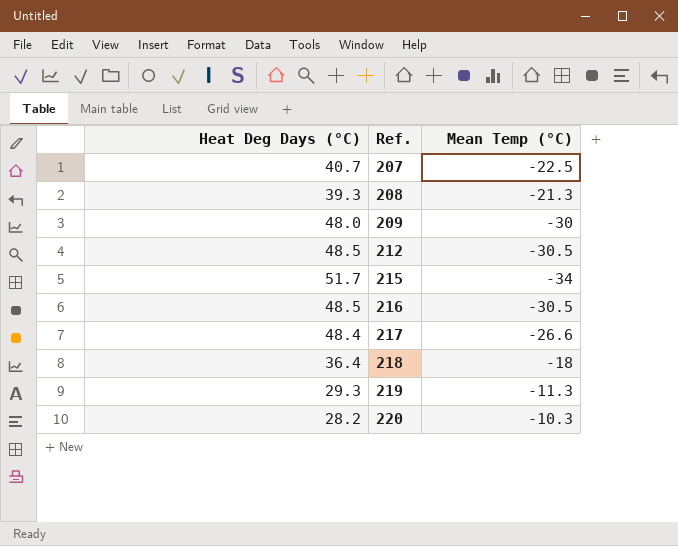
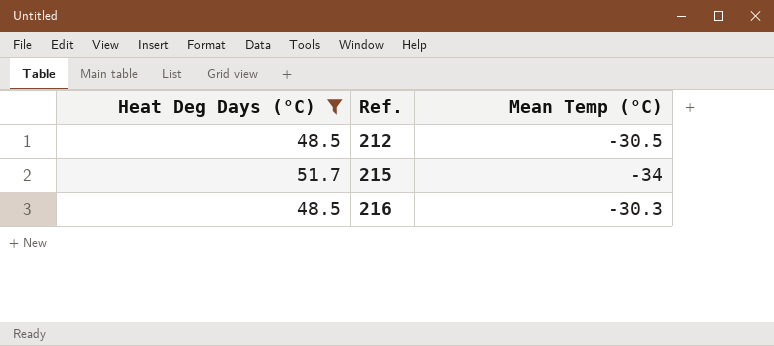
filter: none -> Heat Deg Days (°C) >= 48.5
216 | Mean Temp (°C): -30.5 -> -30.3

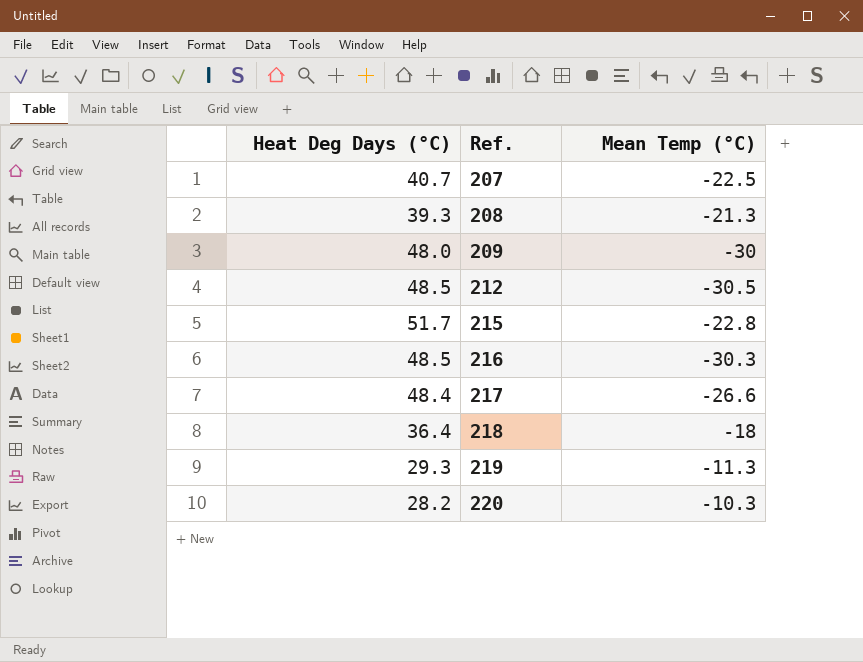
filter: Heat Deg Days (°C) >= 48.5 -> none
215 | Mean Temp (°C): -34 -> -22.8

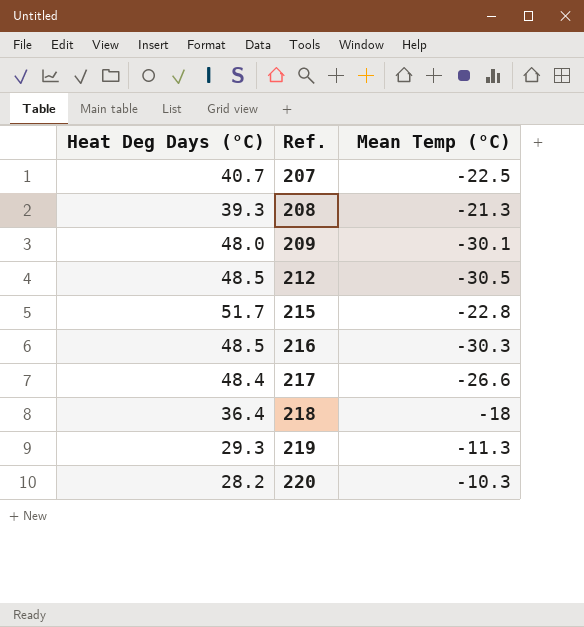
209 | Mean Temp (°C): -30 -> -30.1

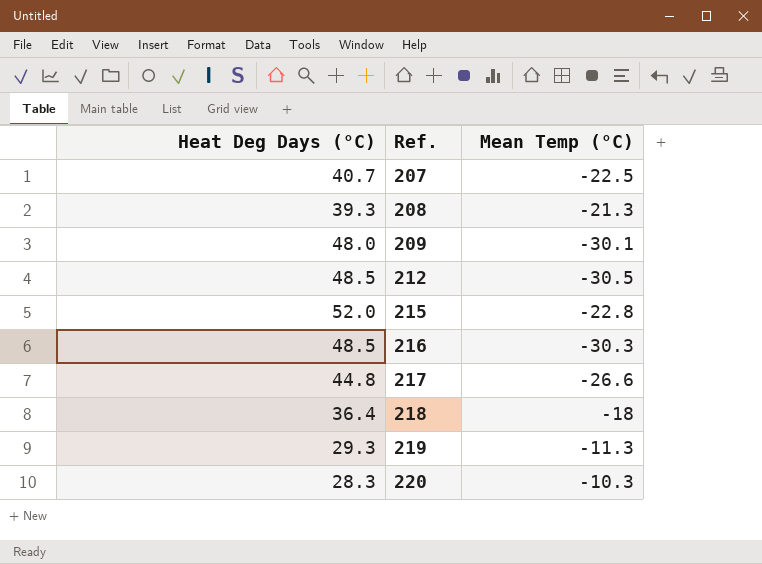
215 | Heat Deg Days (°C): 51.7 -> 52.0
217 | Heat Deg Days (°C): 48.4 -> 44.8
220 | Heat Deg Days (°C): 28.2 -> 28.3

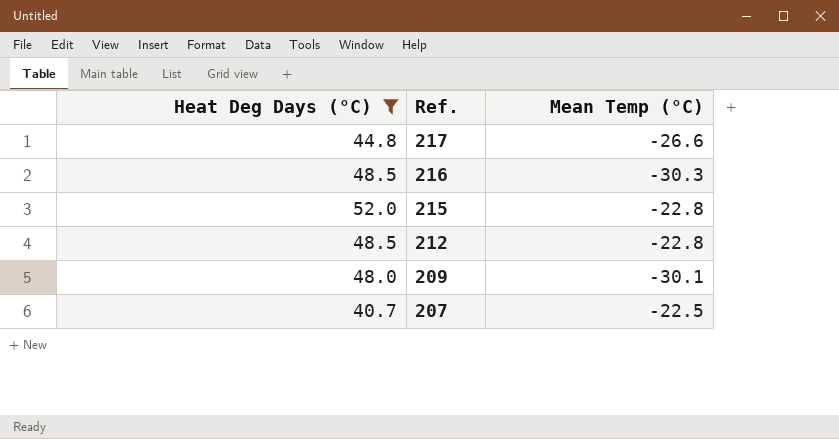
filter: none -> Heat Deg Days (°C) >= 40.7
row order: Ref. ascending -> Ref. descending
212 | Mean Temp (°C): -30.5 -> -22.8

